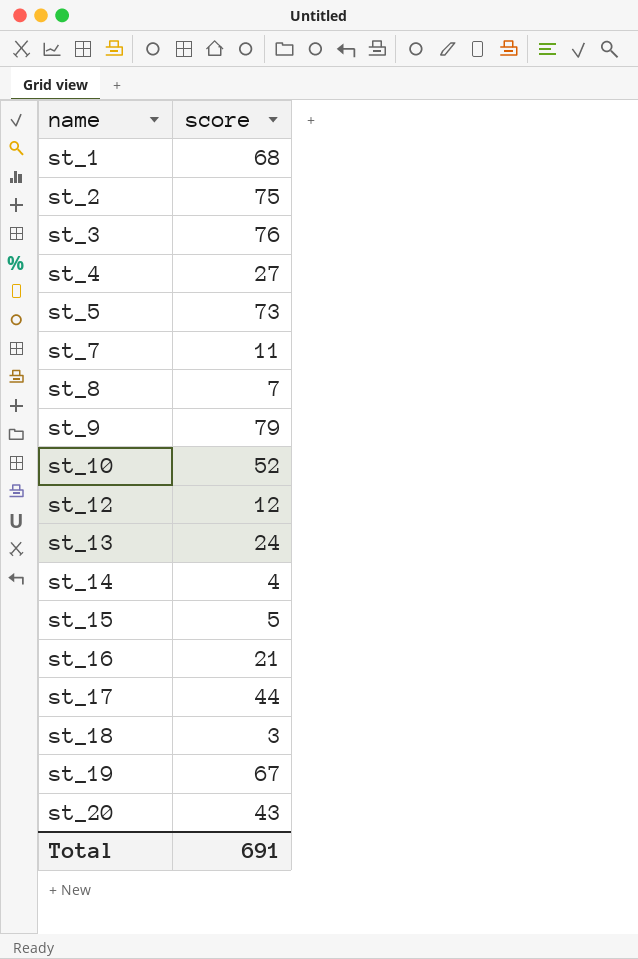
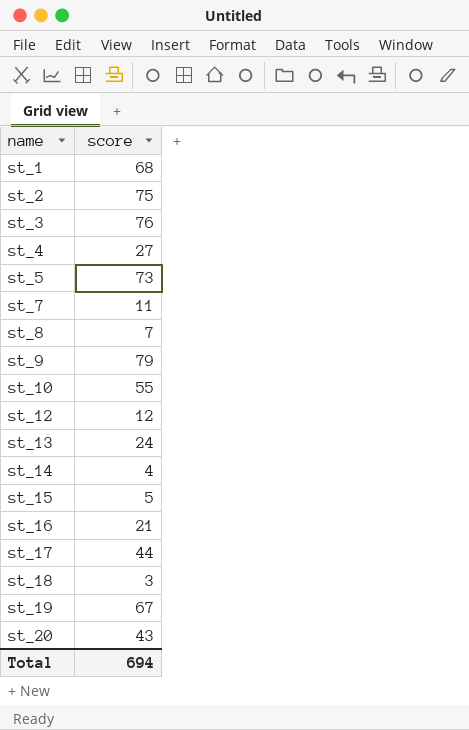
st_10 | score: 52 -> 55
Total | score: 691 -> 694

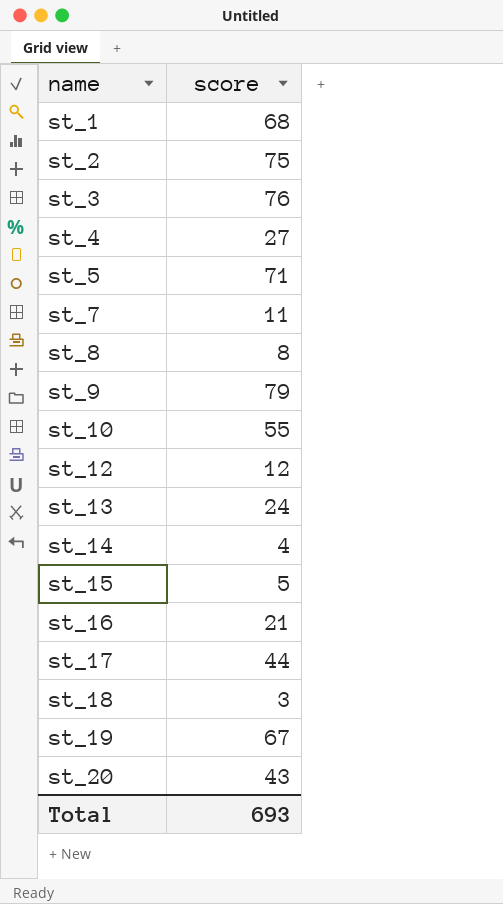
st_5 | score: 73 -> 71
st_8 | score: 7 -> 8
Total | score: 694 -> 693

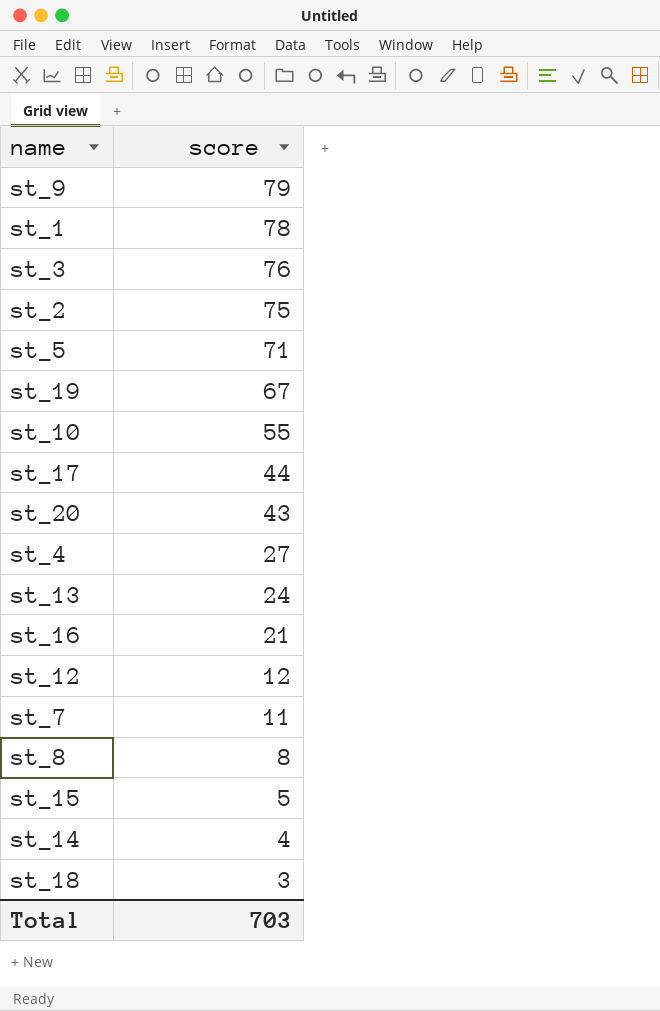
row order: name ascending -> score descending
st_1 | score: 68 -> 78
Total | score: 693 -> 703

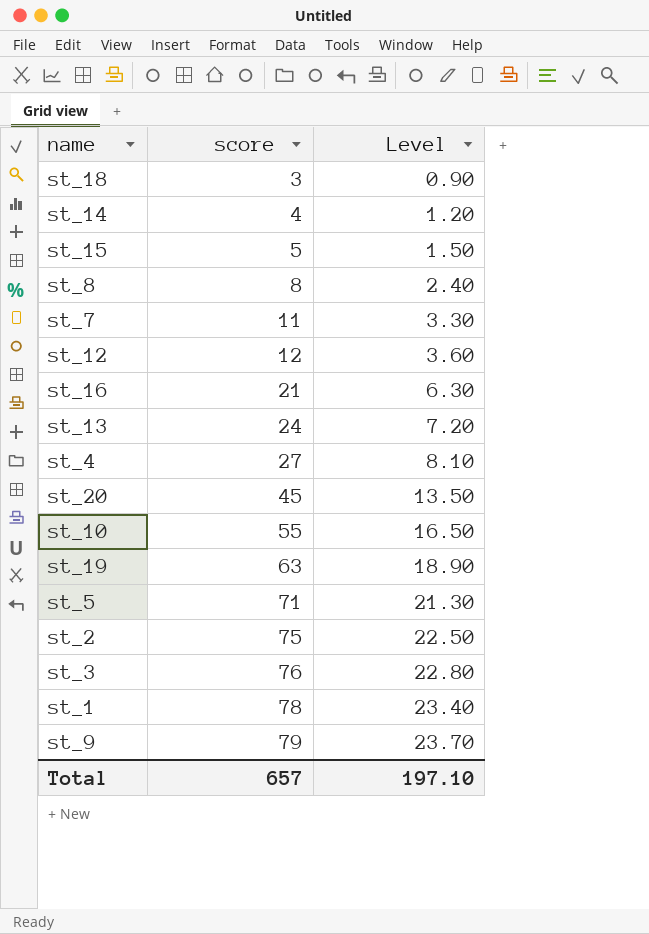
row order: score descending -> score ascending
column Level | formula: none -> [score] * 0.3
row st_17: 44 -> none
st_20 | score: 43 -> 45
st_19 | score: 67 -> 63
Total | score: 703 -> 657

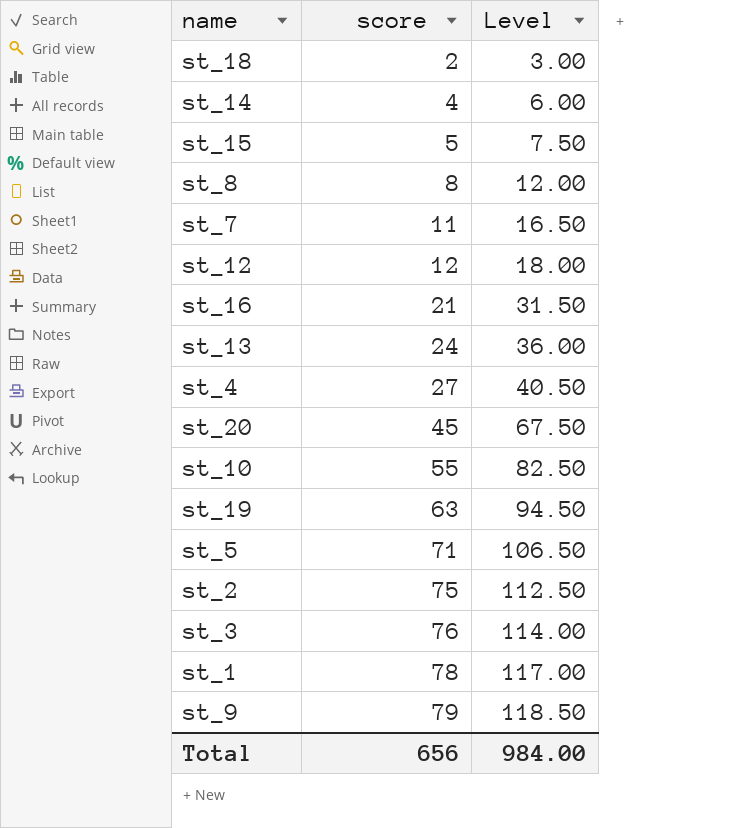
column Level | formula: [score] * 0.3 -> [score] * 1.5
st_18 | score: 3 -> 2
Total | score: 657 -> 656
Total | Level: 197.10 -> 984.00

